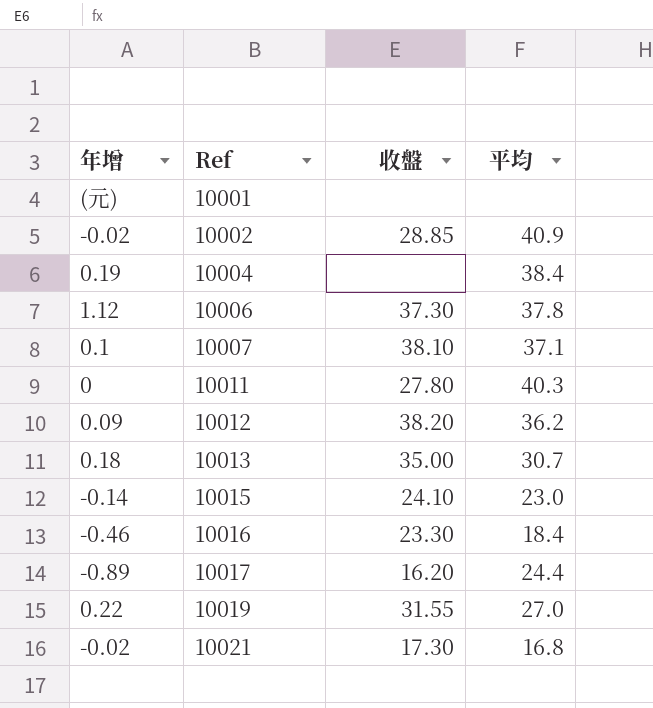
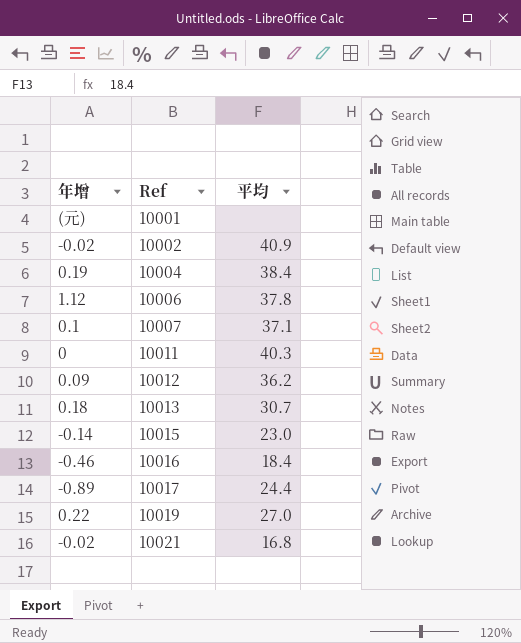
column 收盤 | position: 3 -> none

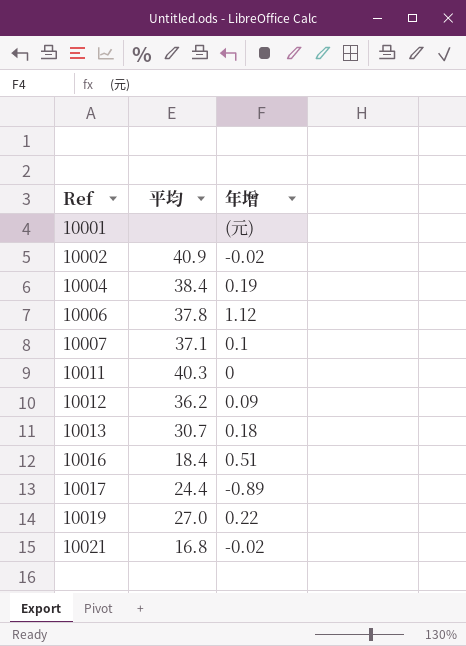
column 年增 | position: 1 -> 3
row 10015: -0.14 | 23.0 -> none
10016 | 年增: -0.46 -> 0.51

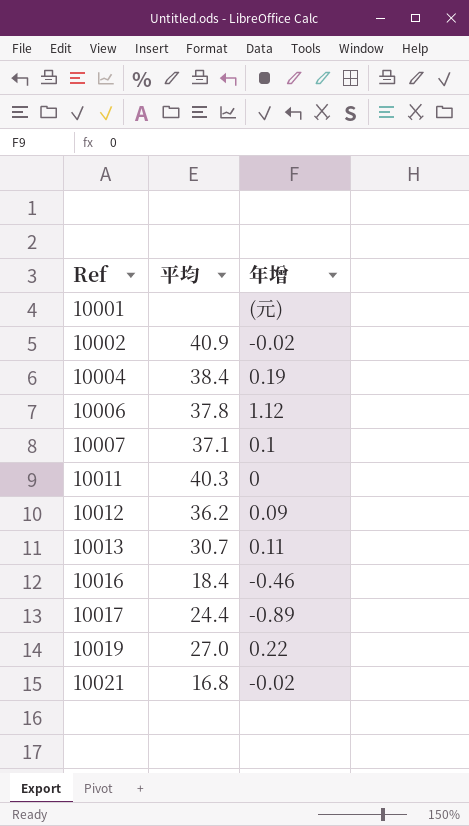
10013 | 年增: 0.18 -> 0.11
10016 | 年增: 0.51 -> -0.46

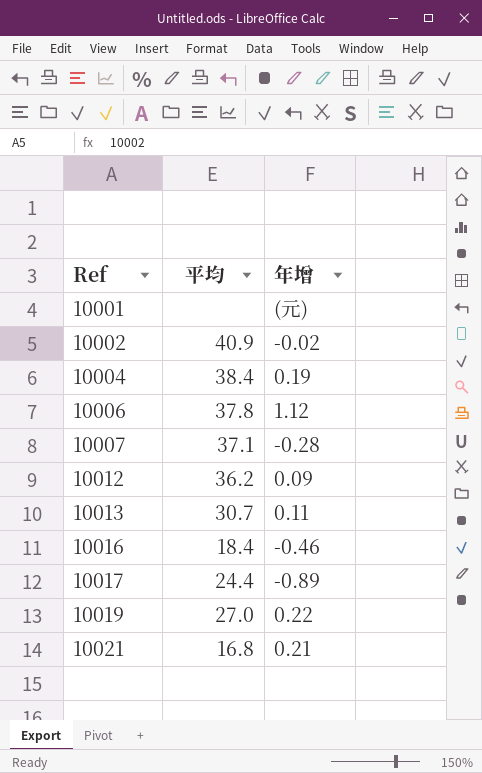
row 10011: 40.3 | 0 -> none
10007 | 年增: 0.1 -> -0.28
10021 | 年增: -0.02 -> 0.21

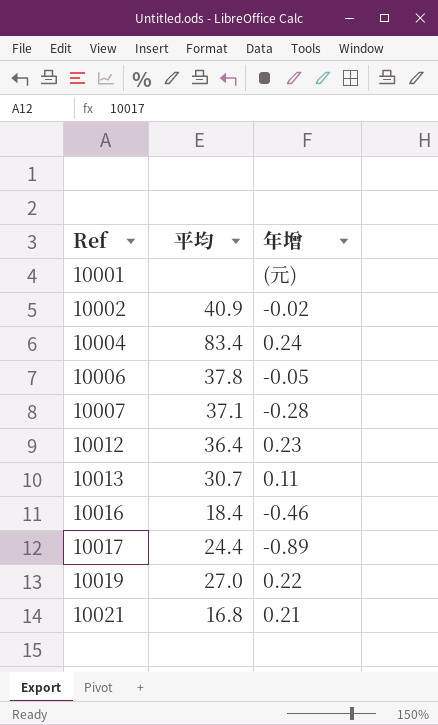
10004 | 平均: 38.4 -> 83.4
10004 | 年增: 0.19 -> 0.24
10006 | 年增: 1.12 -> -0.05
10012 | 平均: 36.2 -> 36.4
10012 | 年增: 0.09 -> 0.23

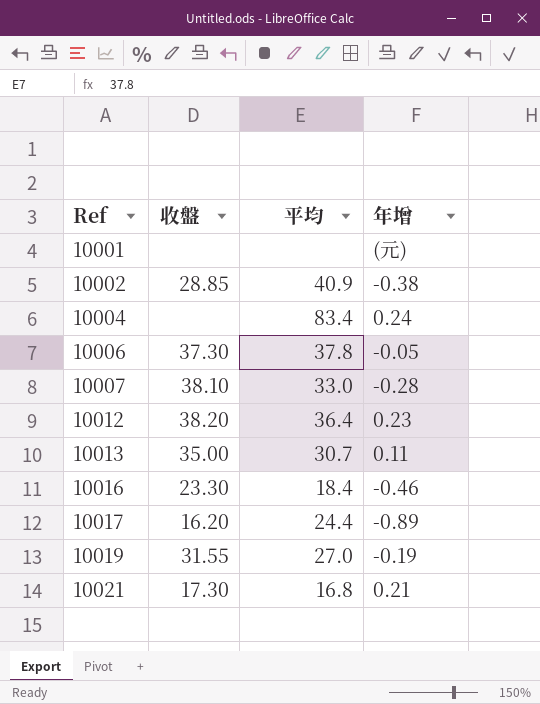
column 收盤 | position: none -> 2
10002 | 年增: -0.02 -> -0.38
10007 | 平均: 37.1 -> 33.0
10019 | 年增: 0.22 -> -0.19

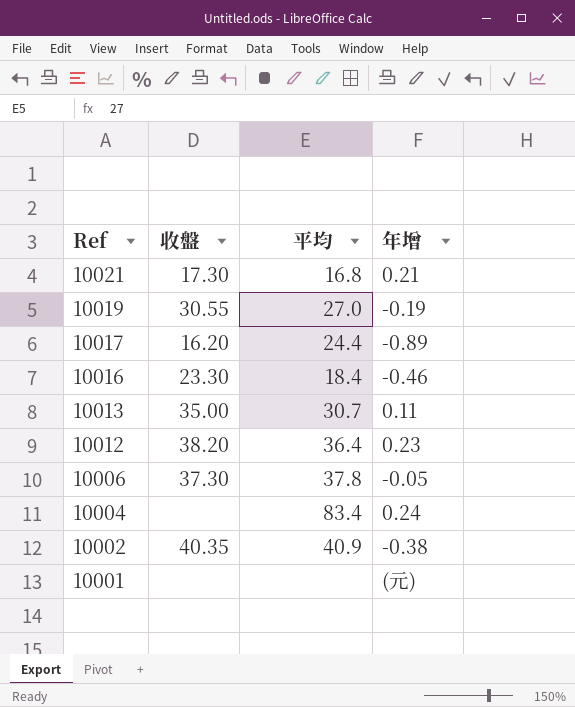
row order: Ref ascending -> Ref descending
row 10007: 38.10 | 33.0 | -0.28 -> none
10019 | 收盤: 31.55 -> 30.55
10002 | 收盤: 28.85 -> 40.35

